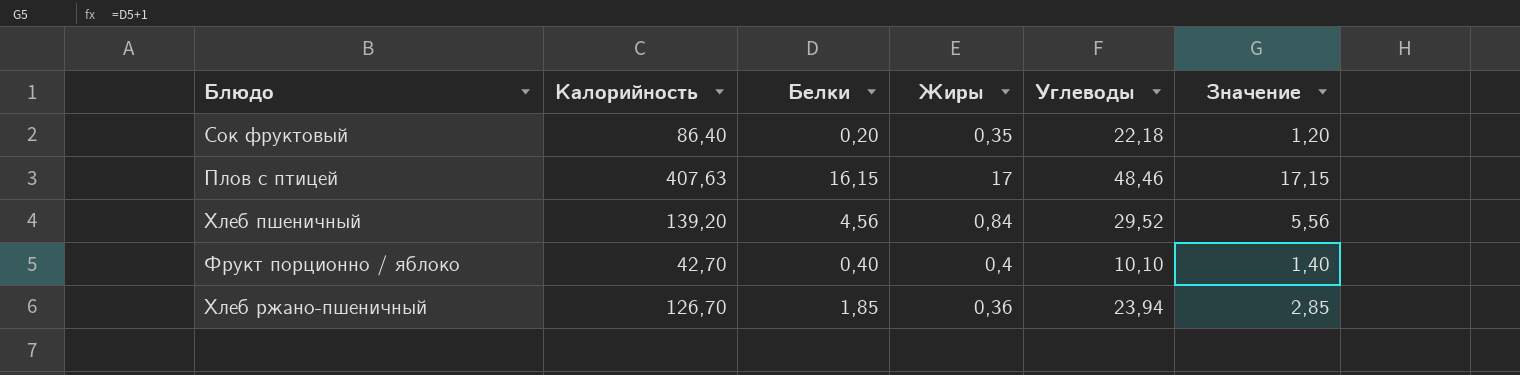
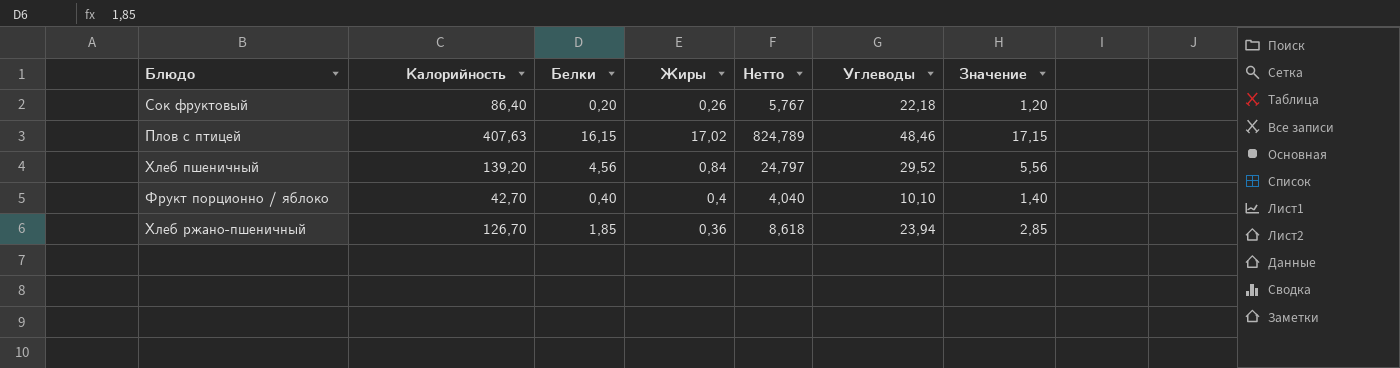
column Нетто | formula: none -> [Жиры] * [Углеводы]
Сок фруктовый | Жиры: 0,35 -> 0,26
Плов с птицей | Жиры: 17 -> 17,02

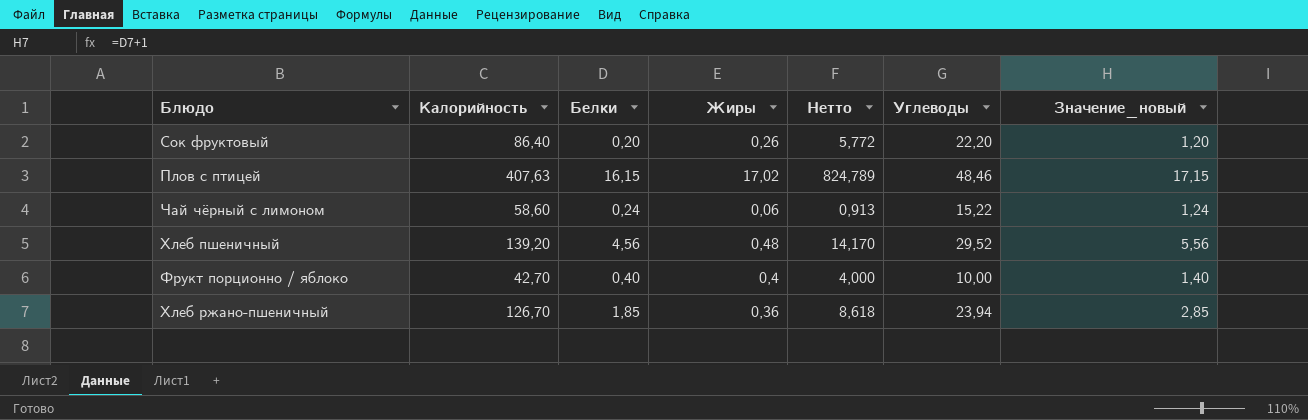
column name: Значение -> Значение_новый
Сок фруктовый | Нетто: 5,767 -> 5,772
Сок фруктовый | Углеводы: 22,18 -> 22,20
row Чай чёрный с лимоном: none -> 58,60 | 0,24 | 0,06 | 0,913 | 15,22 | 1,24
Хлеб пшеничный | Жиры: 0,84 -> 0,48
Хлеб пшеничный | Нетто: 24,797 -> 14,170
Фрукт порционно / яблоко | Нетто: 4,040 -> 4,000
Фрукт порционно / яблоко | Углеводы: 10,10 -> 10,00

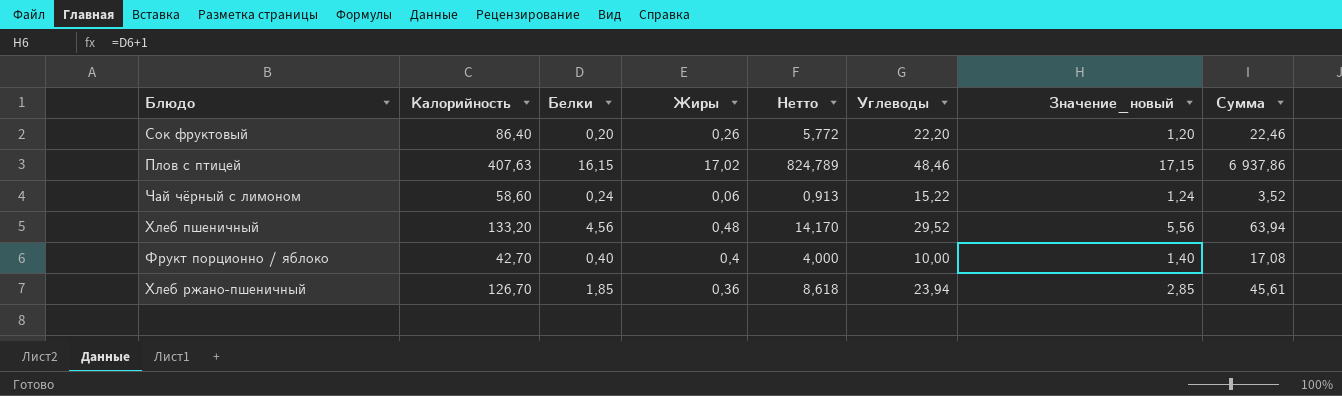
column Сумма | formula: none -> [Калорийность] * [Жиры]
Хлеб пшеничный | Калорийность: 139,20 -> 133,20

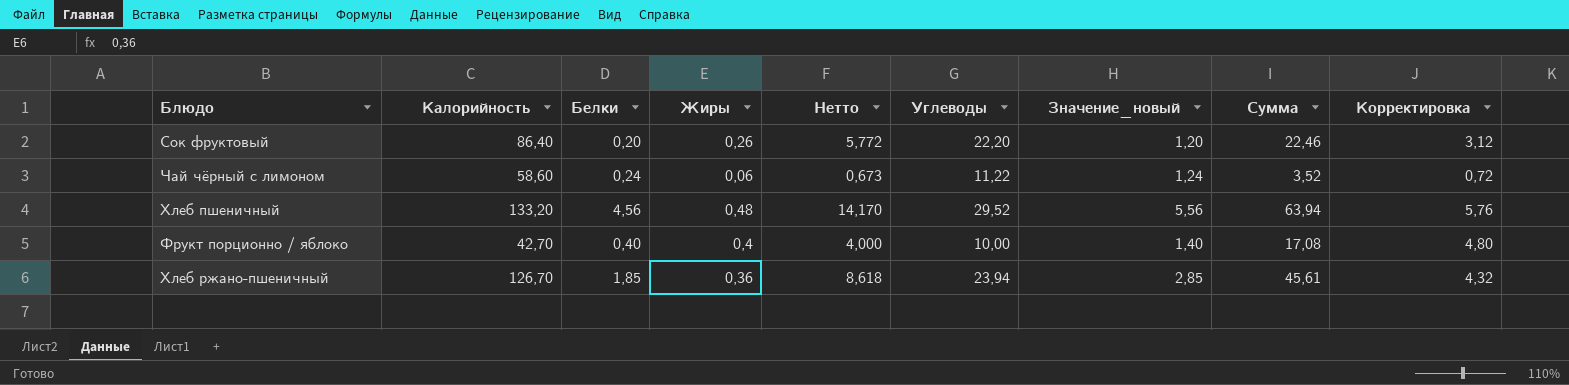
column Корректировка | formula: none -> [Жиры] * 12
row Плов с птицей: 407,63 | 16,15 | 17,02 | 824,789 | 48,46 | 17,15 | 6 937,86 -> none
Чай чёрный с лимоном | Нетто: 0,913 -> 0,673
Чай чёрный с лимоном | Углеводы: 15,22 -> 11,22

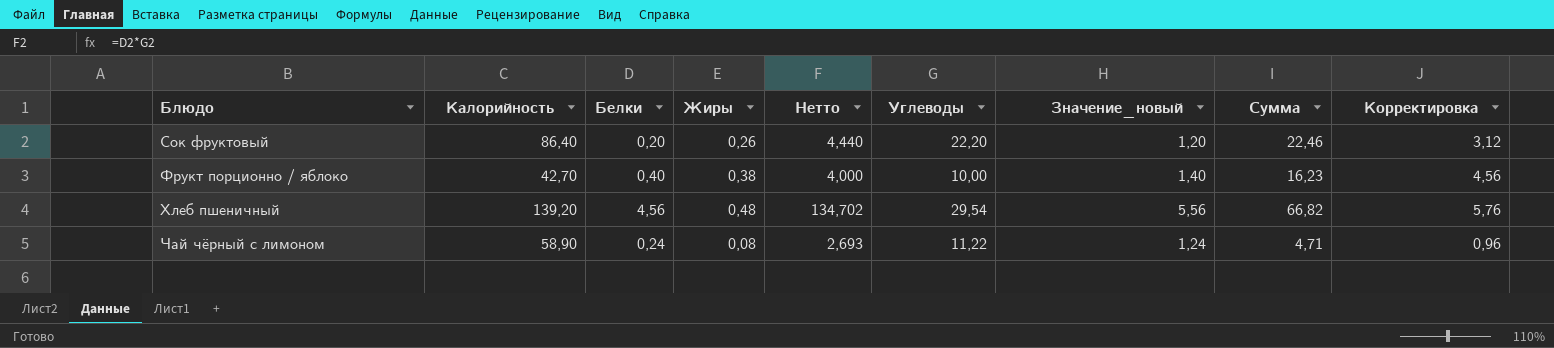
row order: none -> Блюдо ascending
column Нетто | formula: [Жиры] * [Углеводы] -> [Белки] * [Углеводы]
row Хлеб ржано-пшеничный: 126,70 | 1,85 | 0,36 | 8,618 | 23,94 | 2,85 | 45,61 | 4,32 -> none
Фрукт порционно / яблоко | Жиры: 0,4 -> 0,38
Фрукт порционно / яблоко | Сумма: 17,08 -> 16,23
Фрукт порционно / яблоко | Корректировка: 4,80 -> 4,56
Хлеб пшеничный | Калорийность: 133,20 -> 139,20
Хлеб пшеничный | Углеводы: 29,52 -> 29,54
Хлеб пшеничный | Сумма: 63,94 -> 66,82
Чай чёрный с лимоном | Калорийность: 58,60 -> 58,90
Чай чёрный с лимоном | Жиры: 0,06 -> 0,08
Чай чёрный с лимоном | Сумма: 3,52 -> 4,71
Чай чёрный с лимоном | Корректировка: 0,72 -> 0,96

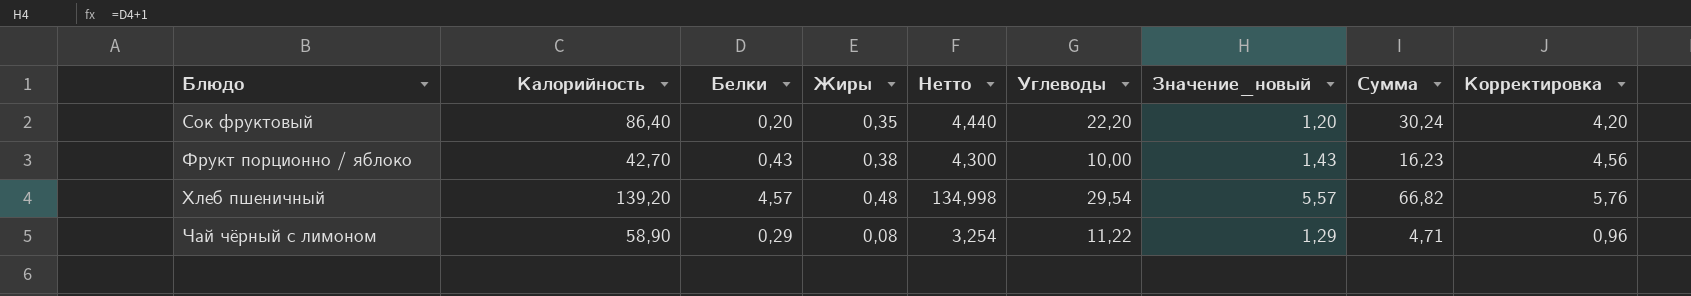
Сок фруктовый | Жиры: 0,26 -> 0,35
Сок фруктовый | Сумма: 22,46 -> 30,24
Сок фруктовый | Корректировка: 3,12 -> 4,20
Фрукт порционно / яблоко | Белки: 0,40 -> 0,43
Фрукт порционно / яблоко | Нетто: 4,000 -> 4,300
Фрукт порционно / яблоко | Значение_новый: 1,40 -> 1,43
Хлеб пшеничный | Белки: 4,56 -> 4,57
Хлеб пшеничный | Нетто: 134,702 -> 134,998
Хлеб пшеничный | Значение_новый: 5,56 -> 5,57
Чай чёрный с лимоном | Белки: 0,24 -> 0,29
Чай чёрный с лимоном | Нетто: 2,693 -> 3,254
Чай чёрный с лимоном | Значение_новый: 1,24 -> 1,29

